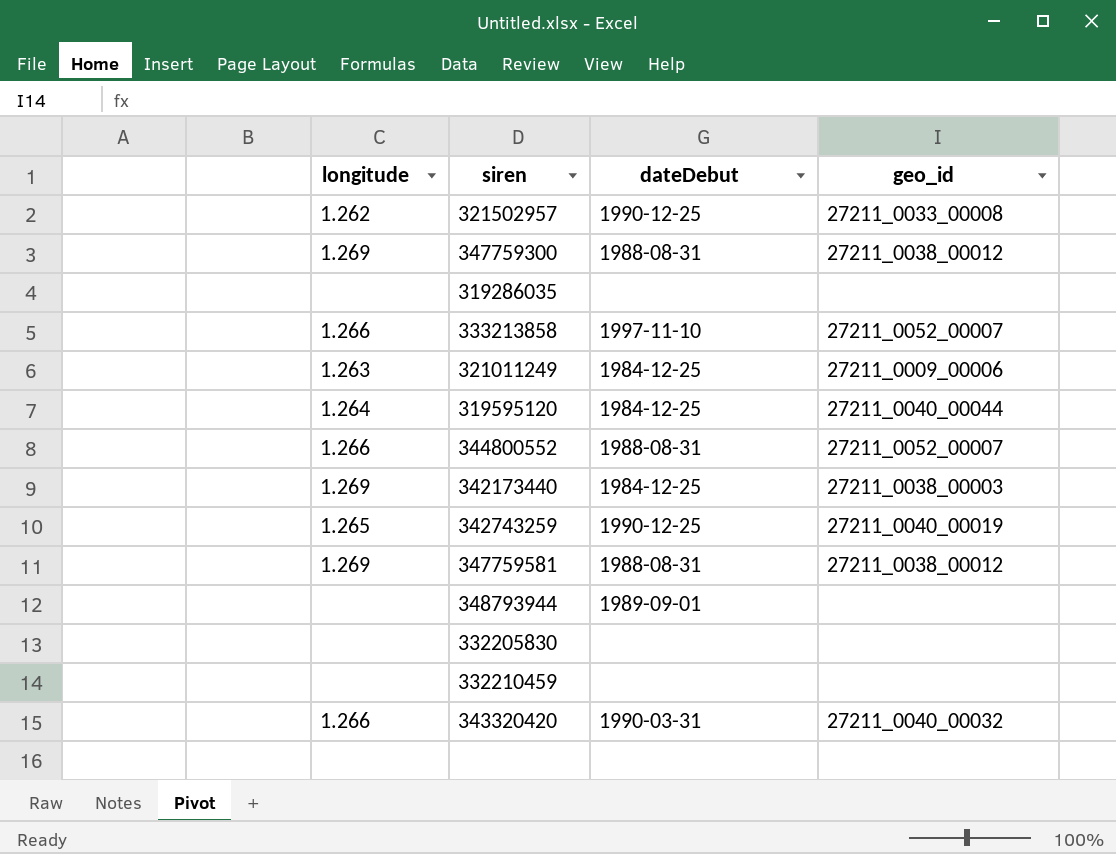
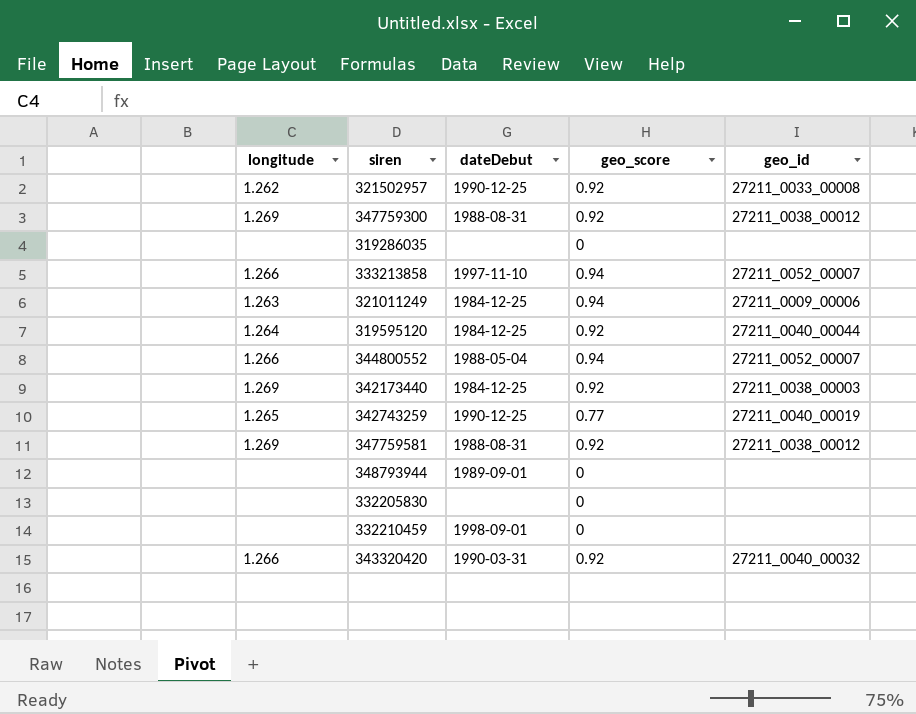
column geo_score | position: none -> 4
344800552 | dateDebut: 1988-08-31 -> 1988-05-04
332210459 | dateDebut: none -> 1998-09-01

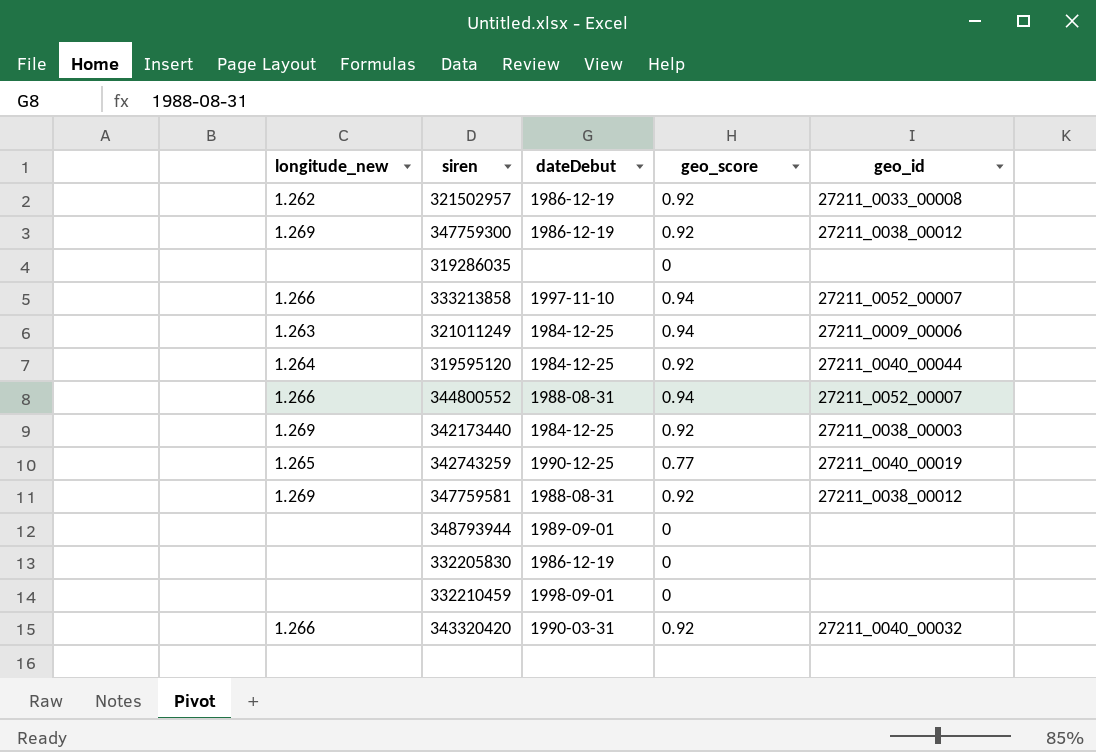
column name: longitude -> longitude_new
321502957 | dateDebut: 1990-12-25 -> 1986-12-19
347759300 | dateDebut: 1988-08-31 -> 1986-12-19
344800552 | dateDebut: 1988-05-04 -> 1988-08-31
332205830 | dateDebut: none -> 1986-12-19

